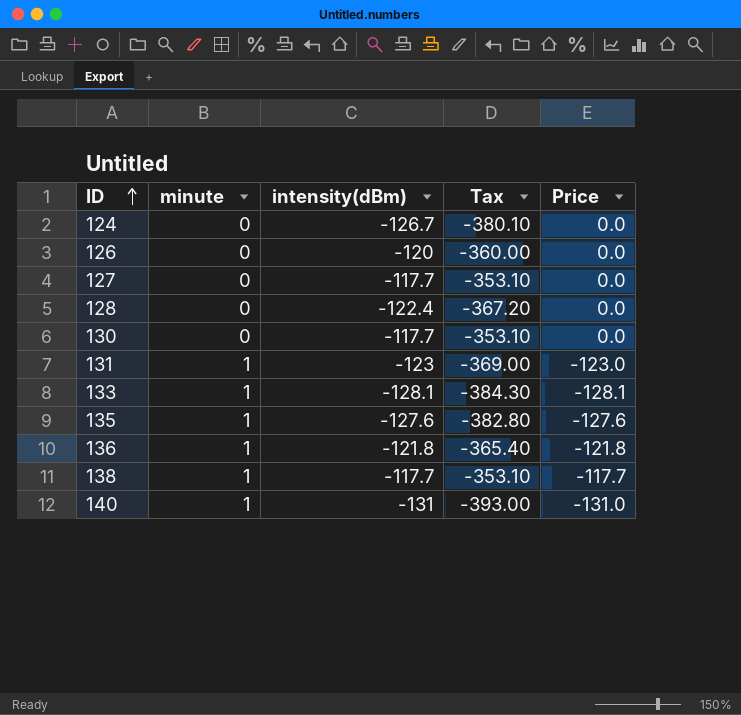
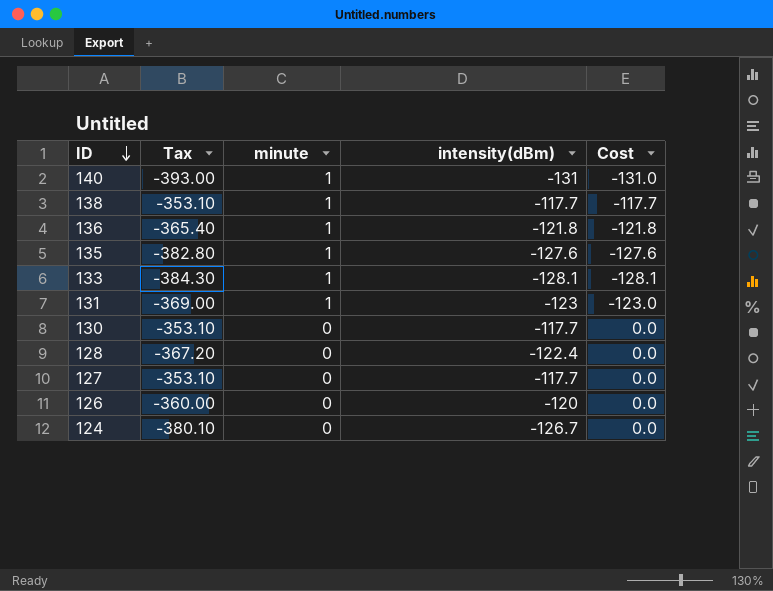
row order: ID ascending -> ID descending
column Tax | position: 4 -> 2
column name: Price -> Cost

